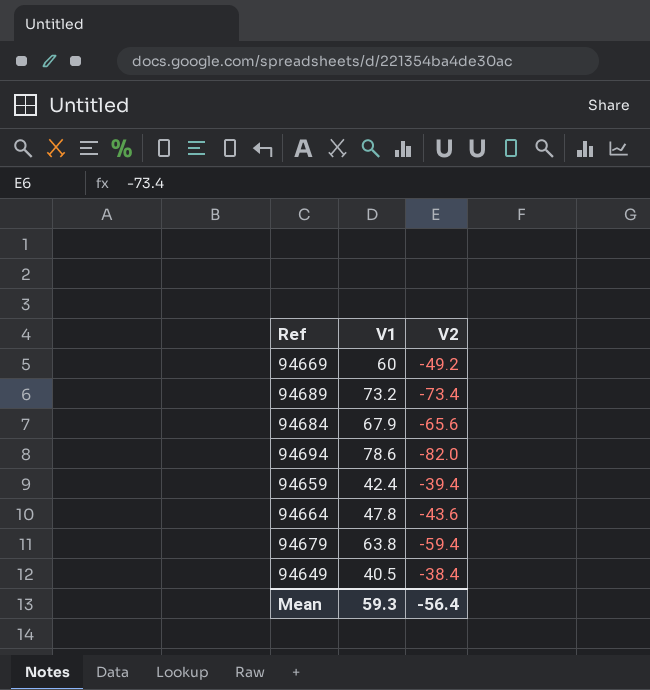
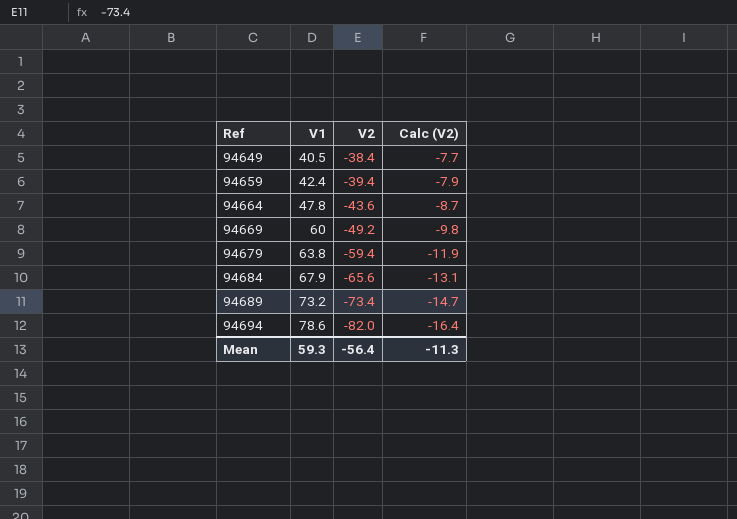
row order: none -> Ref ascending
column Calc (V2) | formula: none -> [V2] * 0.2

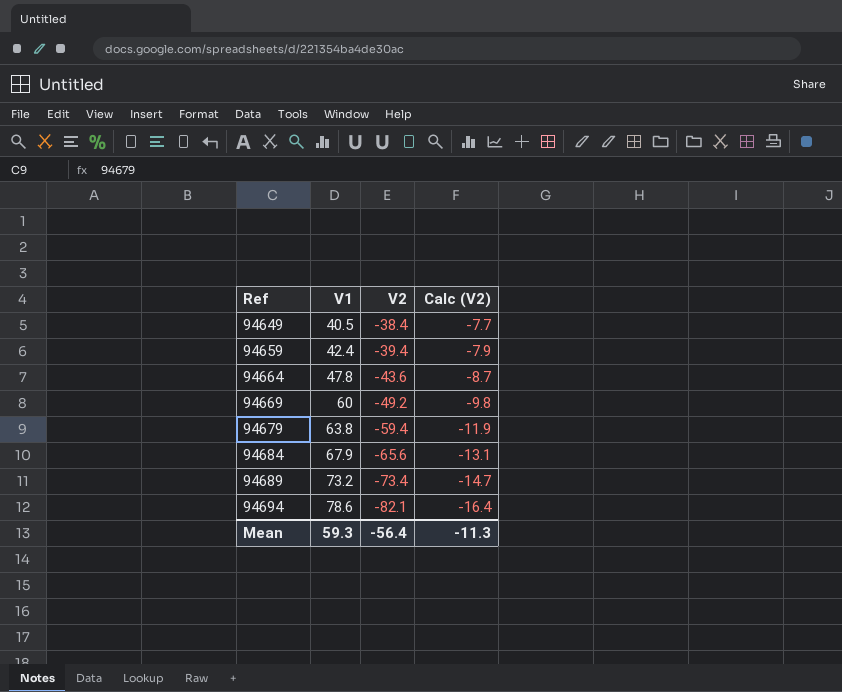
94694 | V2: -82.0 -> -82.1

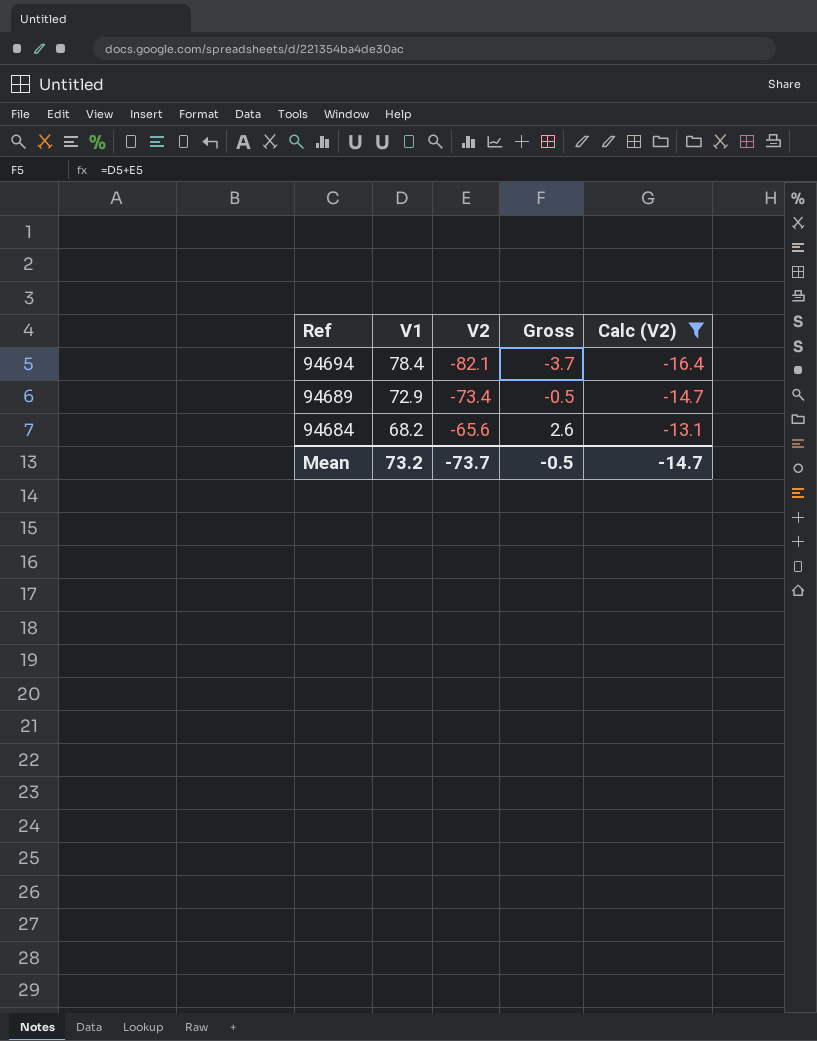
filter: none -> Calc (V2) <= -13.1
row order: Ref ascending -> Ref descending
column Gross | formula: none -> [V1] + [V2]
94694 | V1: 78.6 -> 78.4
94689 | V1: 73.2 -> 72.9
94684 | V1: 67.9 -> 68.2
Mean | V1: 59.3 -> 73.2
Mean | V2: -56.4 -> -73.7
Mean | Calc (V2): -11.3 -> -14.7

